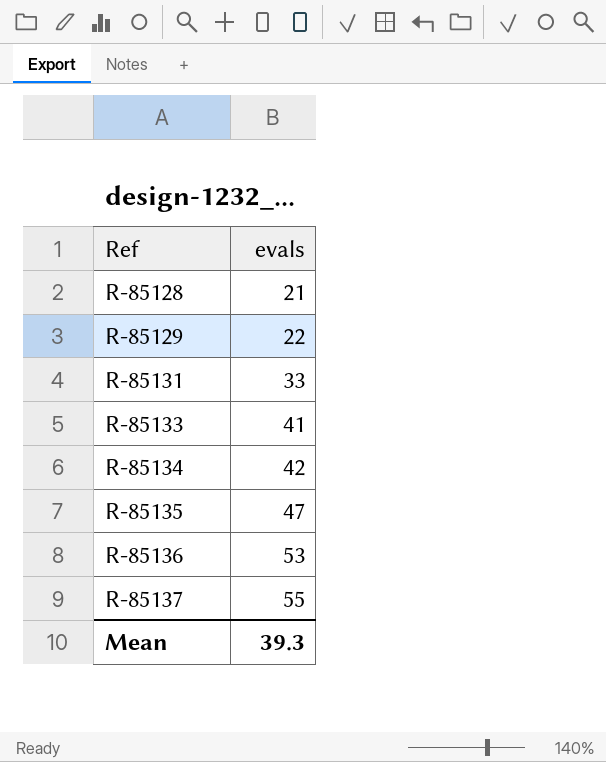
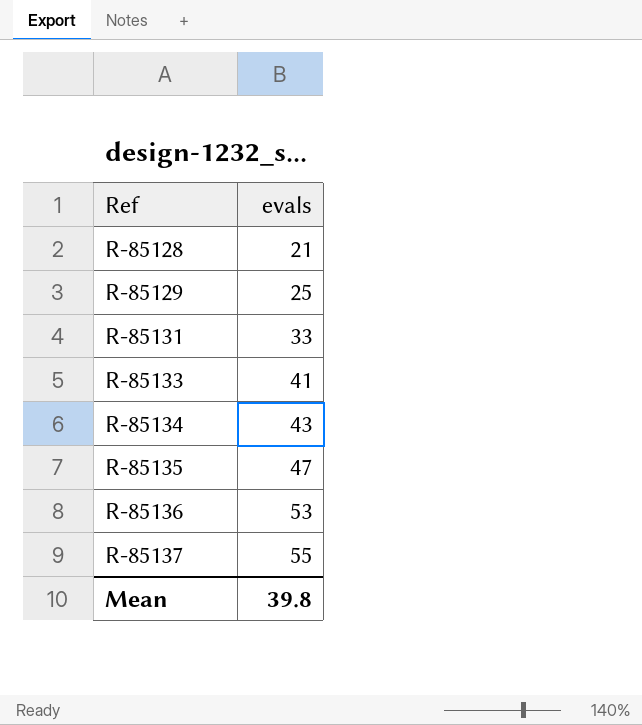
R-85129 | evals: 22 -> 25
R-85134 | evals: 42 -> 43
Mean | evals: 39.3 -> 39.8

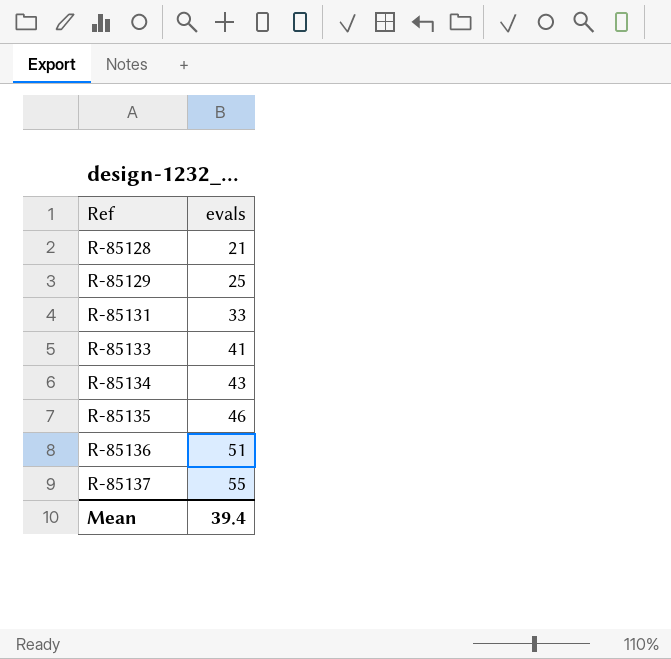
R-85135 | evals: 47 -> 46
R-85136 | evals: 53 -> 51
Mean | evals: 39.8 -> 39.4

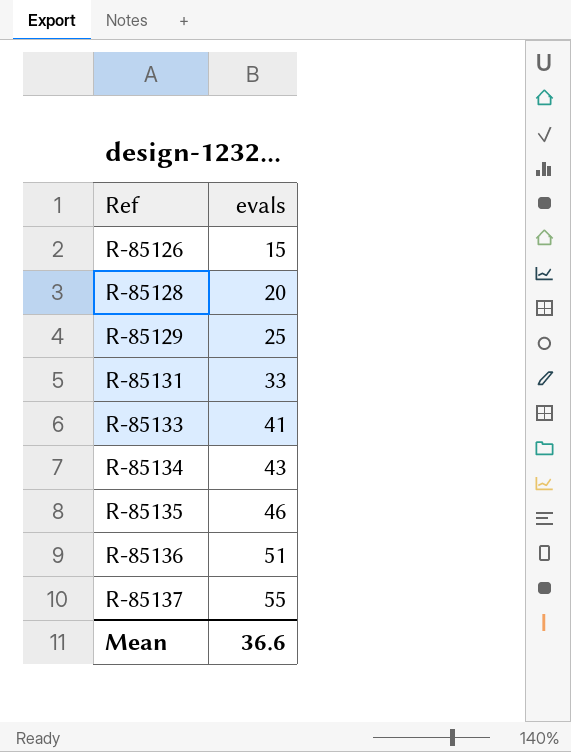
row R-85126: none -> 15
R-85128 | evals: 21 -> 20
Mean | evals: 39.4 -> 36.6

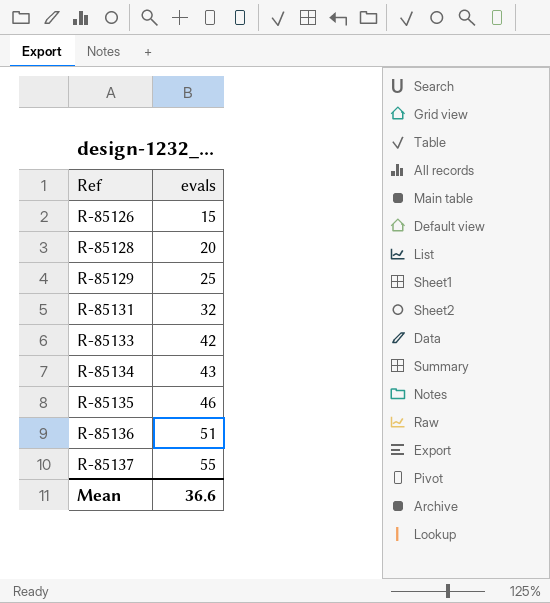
R-85131 | evals: 33 -> 32
R-85133 | evals: 41 -> 42

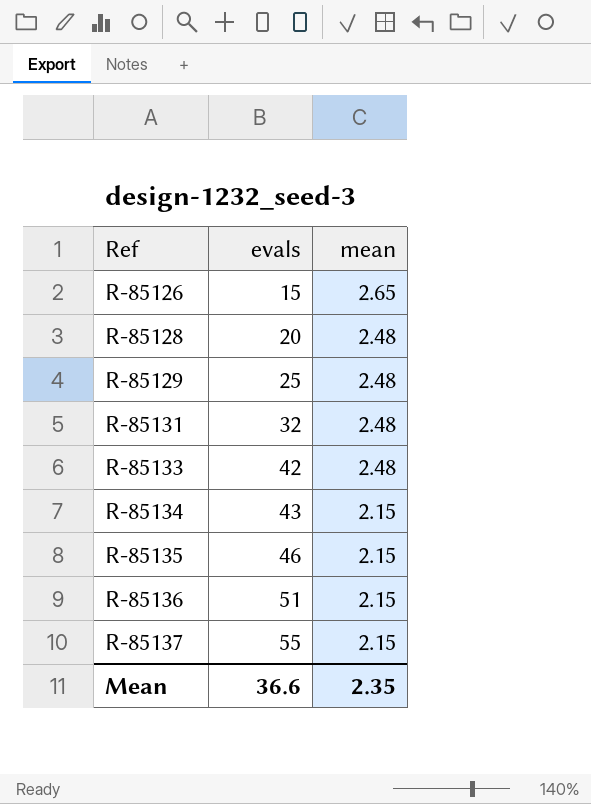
column mean | position: none -> 3

